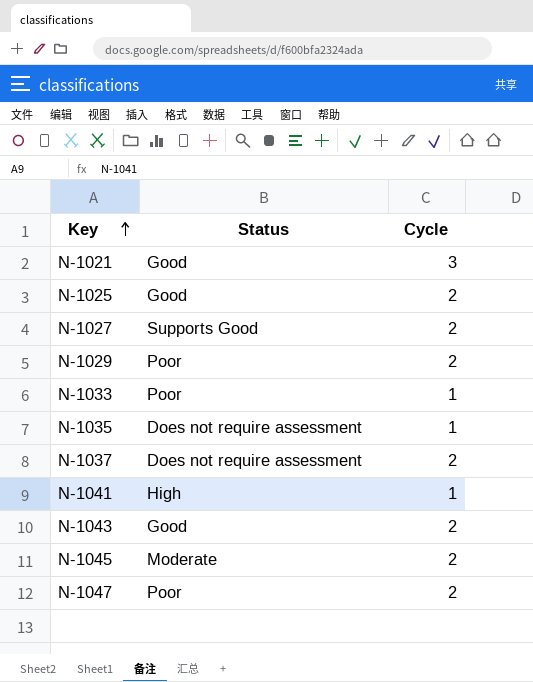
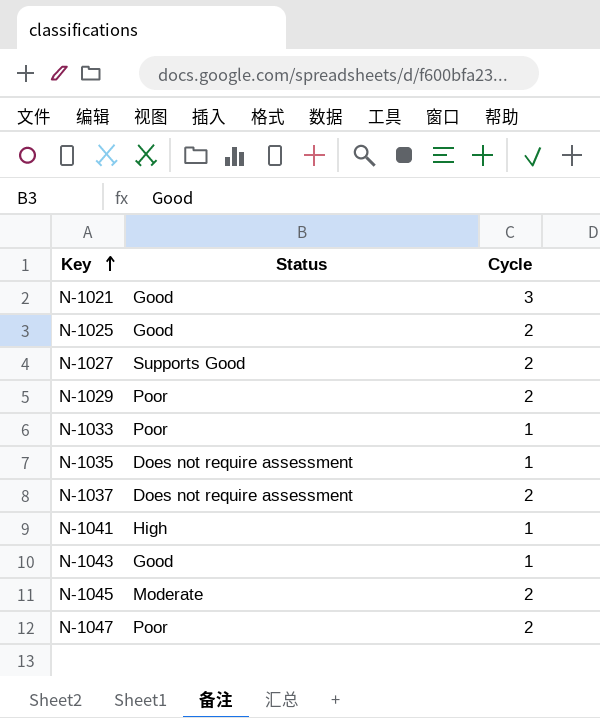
N-1043 | Cycle: 2 -> 1

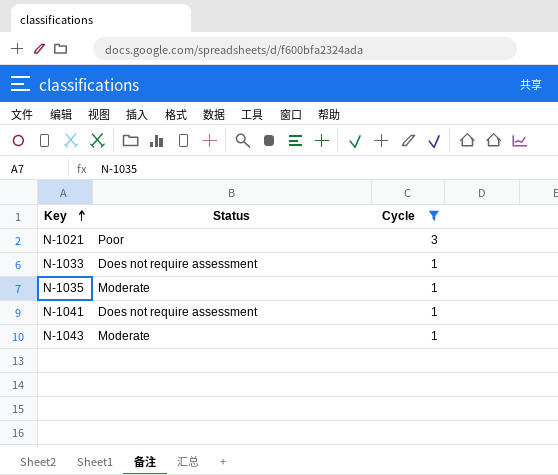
filter: none -> Cycle != 2
N-1021 | Status: Good -> Poor
N-1033 | Status: Poor -> Does not require assessment
N-1035 | Status: Does not require assessment -> Moderate
N-1041 | Status: High -> Does not require assessment
N-1043 | Status: Good -> Moderate

